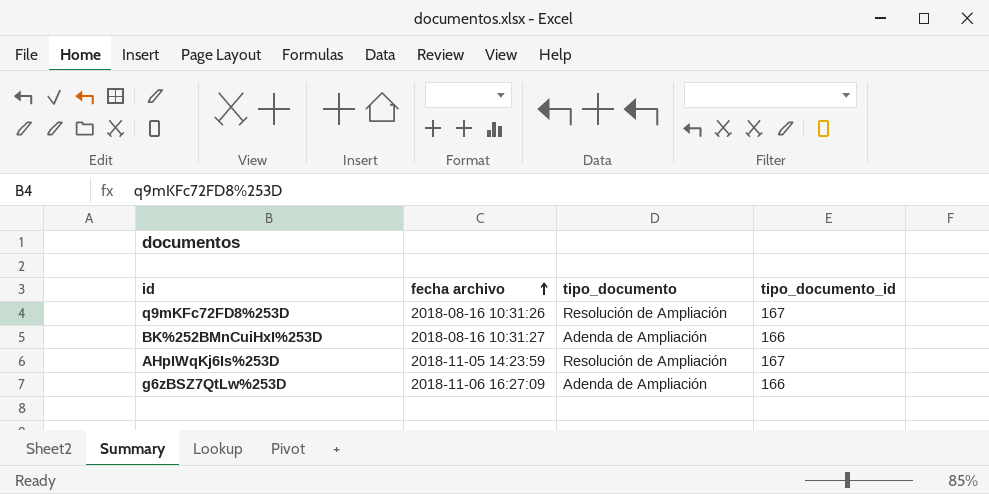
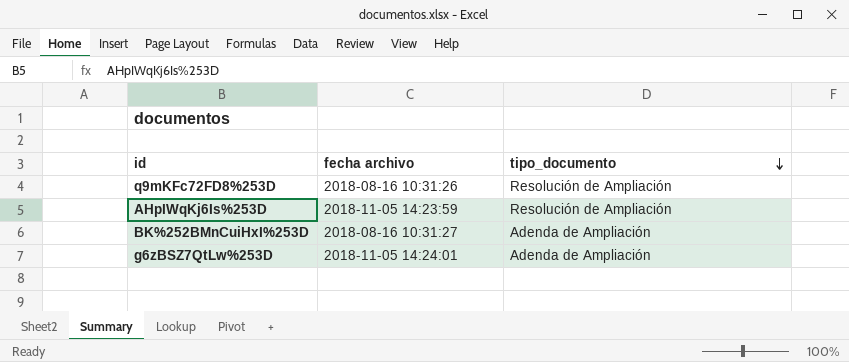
row order: fecha archivo ascending -> tipo_documento descending
column tipo_documento_id | position: 4 -> none
g6zBSZ7QtLw%253D | fecha archivo: 2018-11-06 16:27:09 -> 2018-11-05 14:24:01

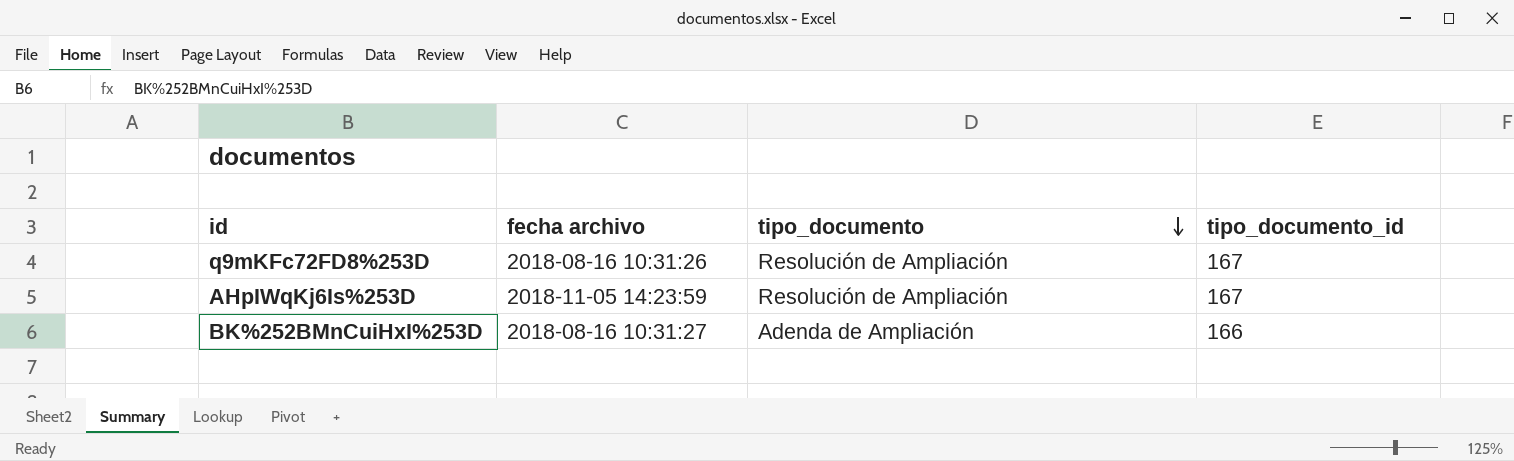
column tipo_documento_id | position: none -> 4
row g6zBSZ7QtLw%253D: 2018-11-05 14:24:01 | Adenda de Ampliación -> none

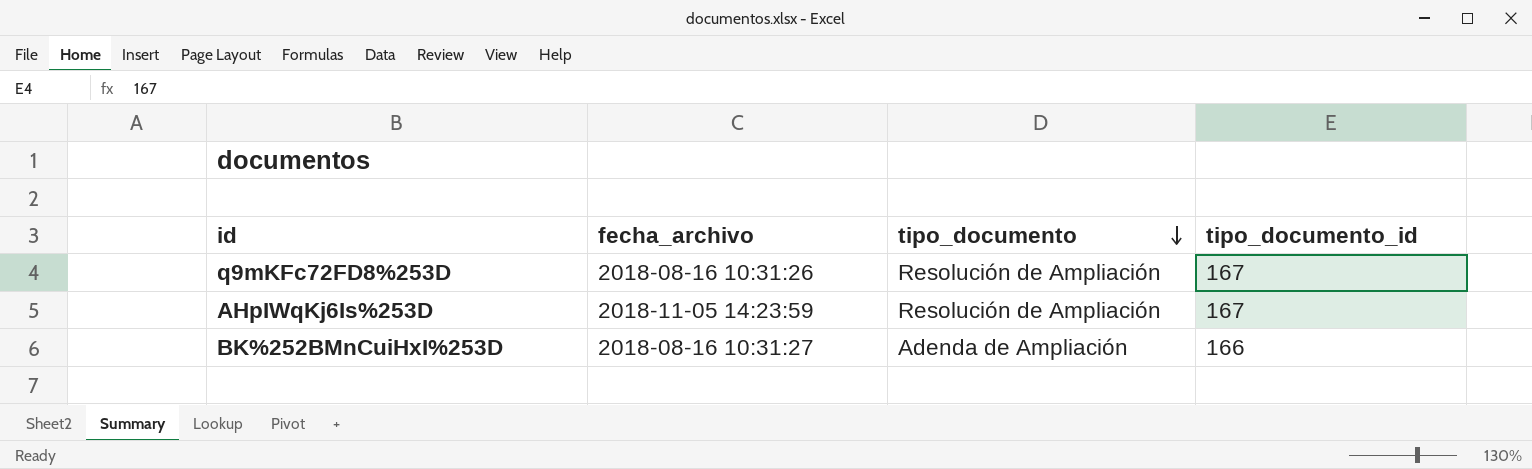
column name: fecha archivo -> fecha_archivo

